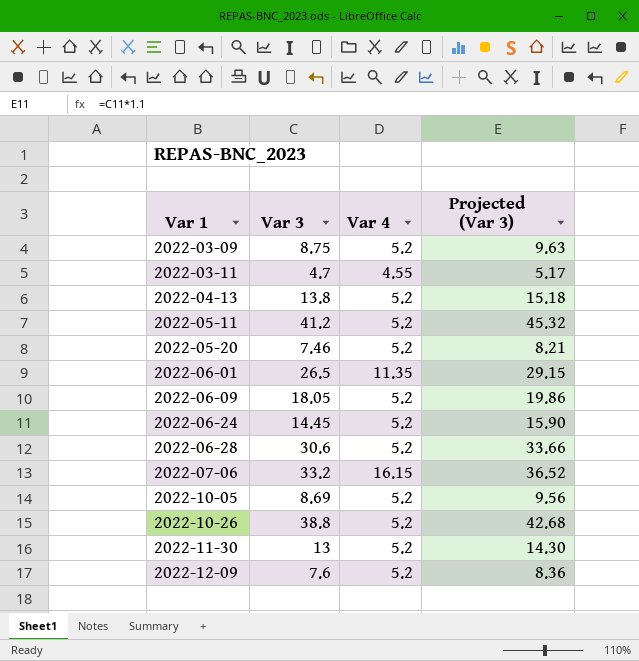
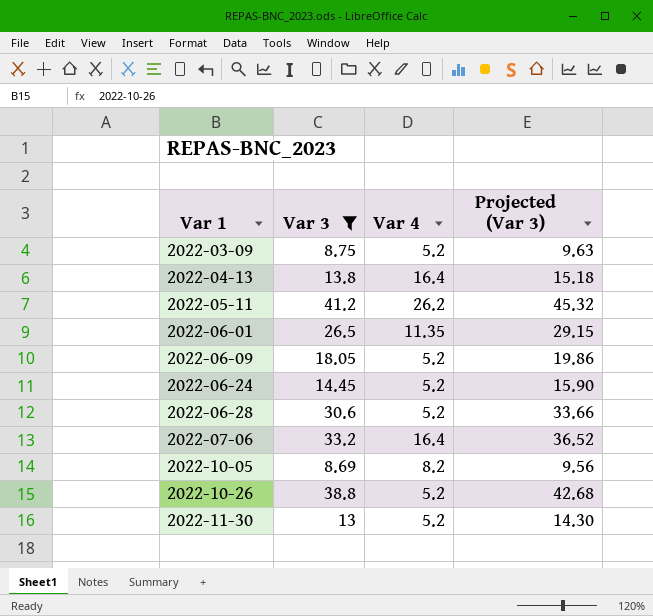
filter: none -> Var 3 >= 8.69
2022-04-13 | Var 4: 5.2 -> 16.4
2022-05-11 | Var 4: 5.2 -> 26.2
2022-07-06 | Var 4: 16.15 -> 16.4
2022-10-05 | Var 4: 5.2 -> 8.2

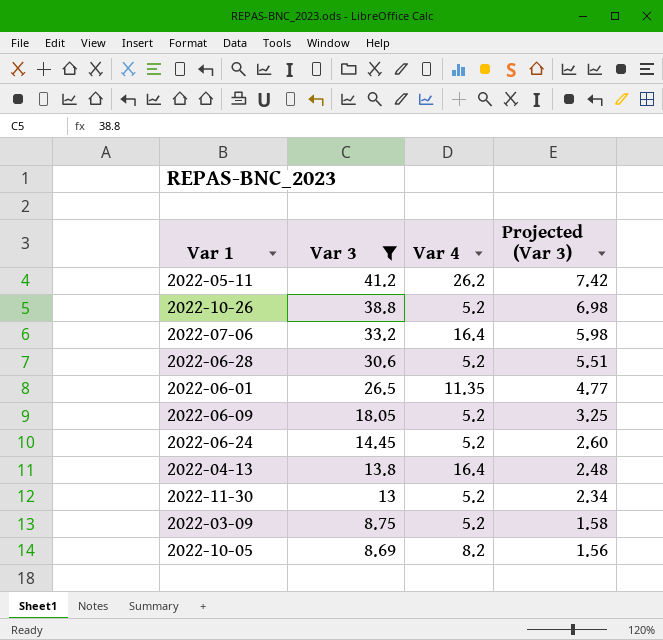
row order: Var 1 ascending -> Var 3 descending
column Projected (Var 3) | formula: [Var 3] * 1.1 -> [Var 3] * 0.18

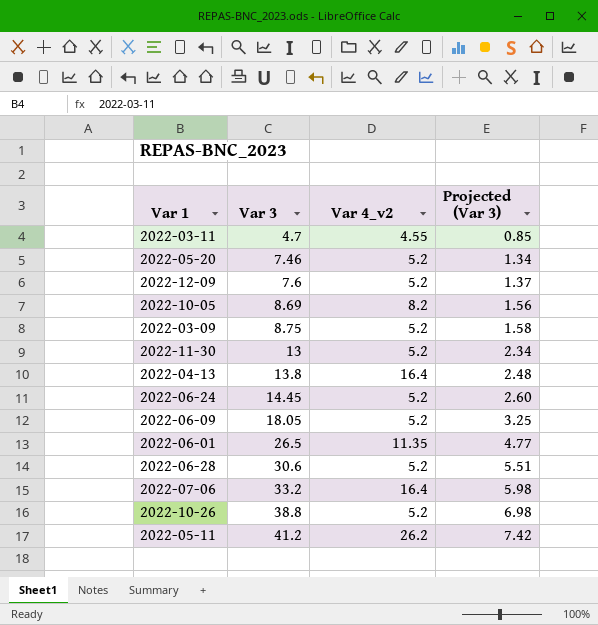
filter: Var 3 >= 8.69 -> none
row order: Var 3 descending -> Var 3 ascending
column name: Var 4 -> Var 4_v2

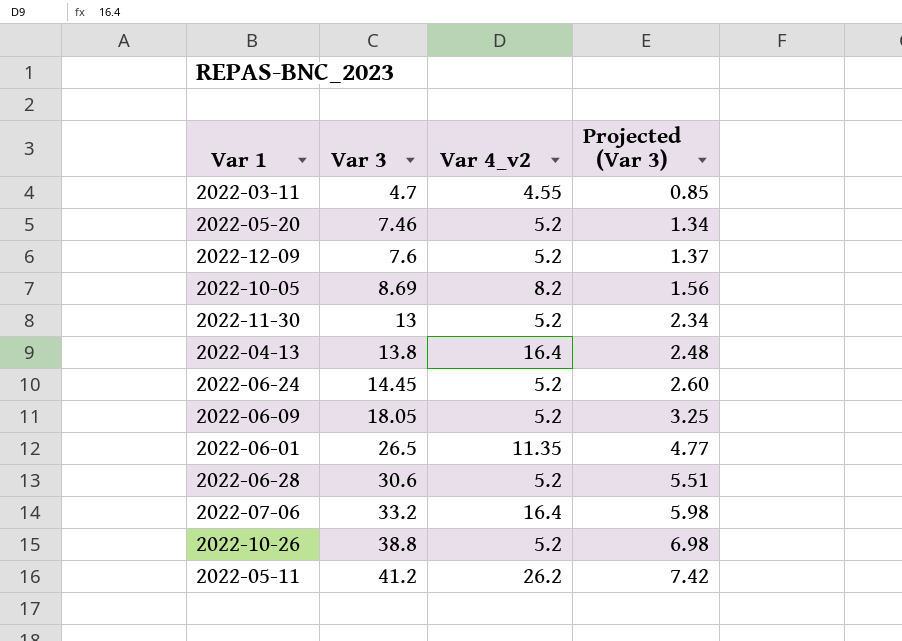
row 2022-03-09: 8.75 | 5.2 | 1.58 -> none

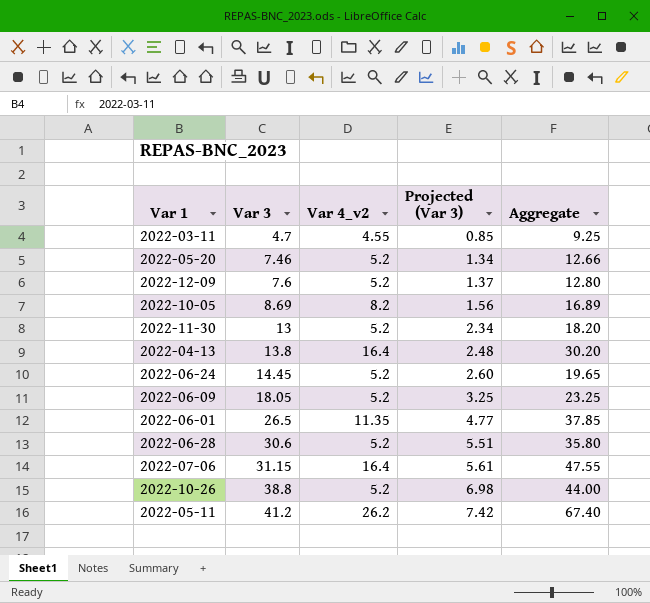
column Aggregate | formula: none -> [Var 3] + [Var 4_v2]
2022-07-06 | Var 3: 33.2 -> 31.15
2022-07-06 | Projected (Var 3): 5.98 -> 5.61

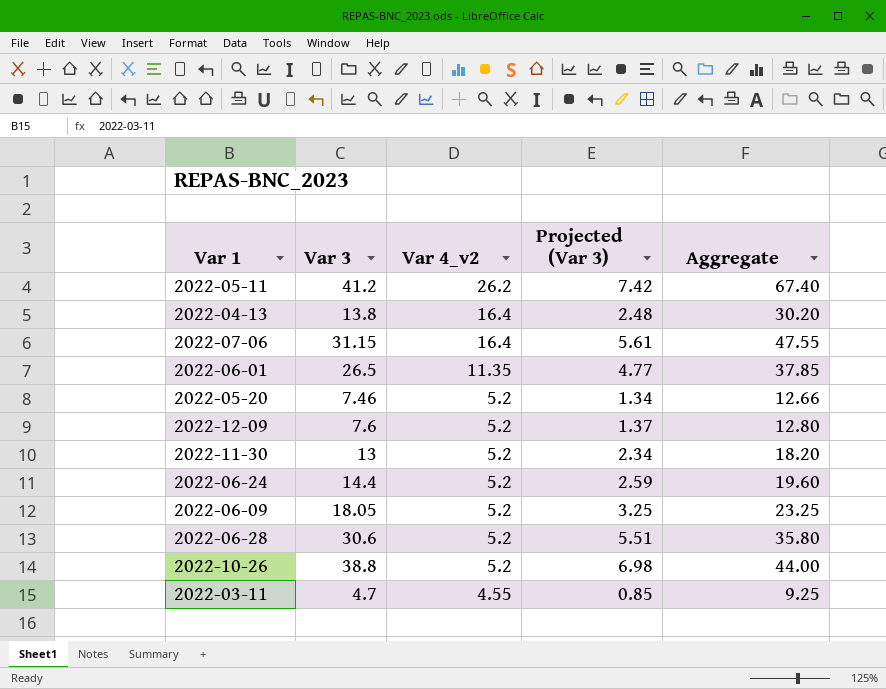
row order: Var 3 ascending -> Var 4_v2 descending
row 2022-10-05: 8.69 | 8.2 | 1.56 | 16.89 -> none
2022-06-24 | Var 3: 14.45 -> 14.4
2022-06-24 | Projected (Var 3): 2.60 -> 2.59
2022-06-24 | Aggregate: 19.65 -> 19.60

